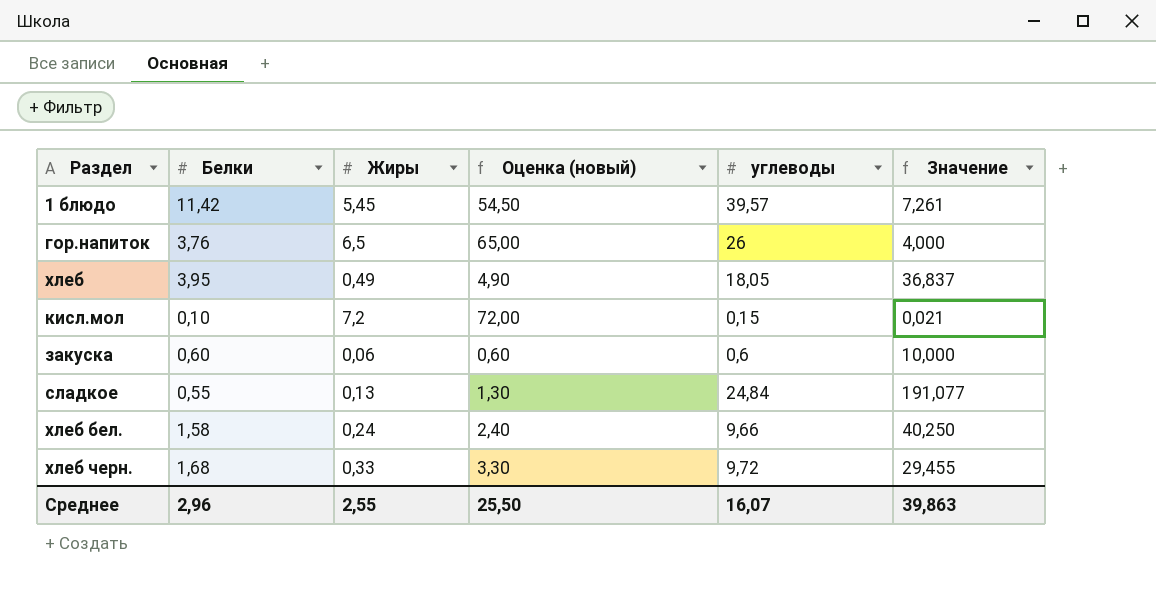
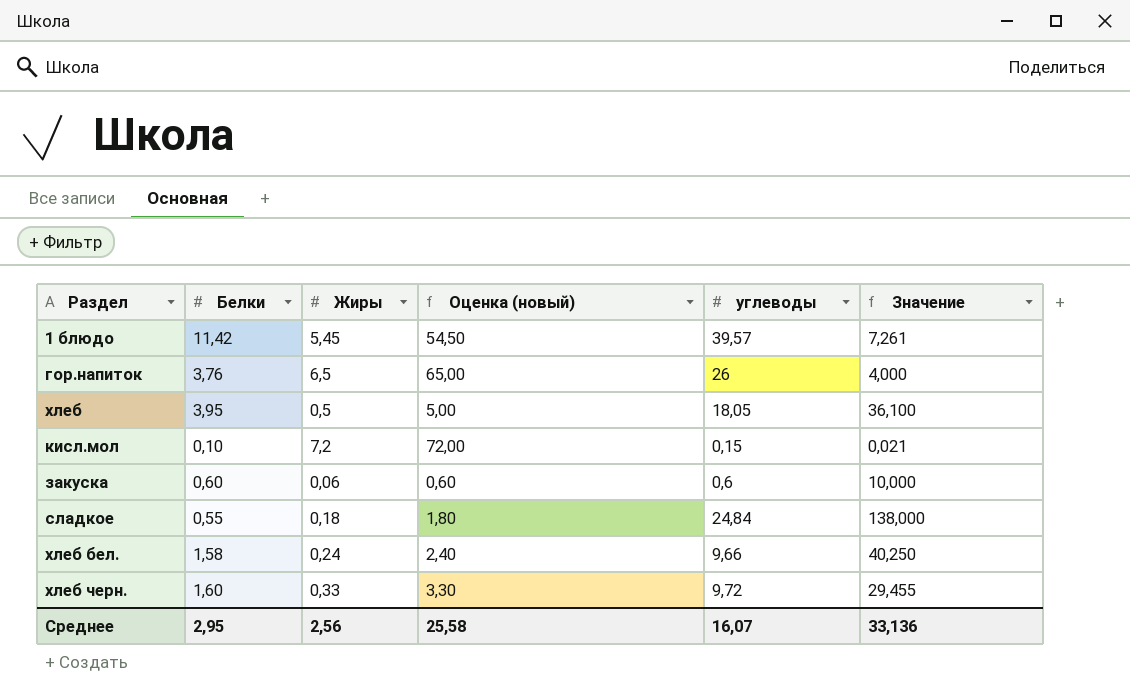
хлеб | Жиры: 0,49 -> 0,5
хлеб | Оценка (новый): 4,90 -> 5,00
хлеб | Значение: 36,837 -> 36,100
сладкое | Жиры: 0,13 -> 0,18
сладкое | Оценка (новый): 1,30 -> 1,80
сладкое | Значение: 191,077 -> 138,000
хлеб черн. | Белки: 1,68 -> 1,60
Среднее | Белки: 2,96 -> 2,95
Среднее | Жиры: 2,55 -> 2,56
Среднее | Оценка (новый): 25,50 -> 25,58
Среднее | Значение: 39,863 -> 33,136

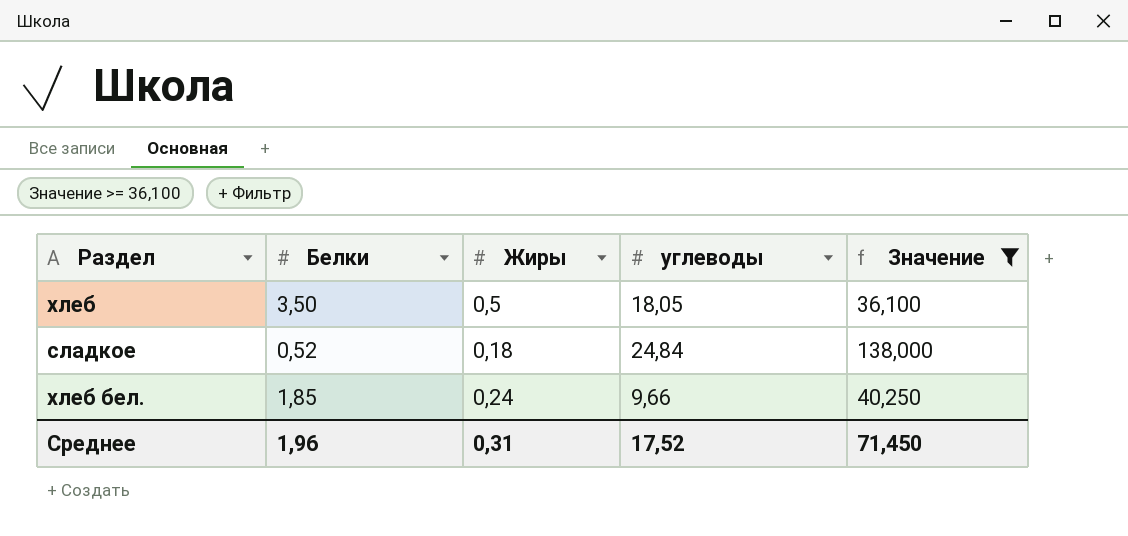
filter: none -> Значение >= 36,100
column Оценка (новый) | formula: [Жиры] * 10 -> none
хлеб | Белки: 3,95 -> 3,50
сладкое | Белки: 0,55 -> 0,52
хлеб бел. | Белки: 1,58 -> 1,85
Среднее | Белки: 2,95 -> 1,96
Среднее | Жиры: 2,56 -> 0,31
Среднее | углеводы: 16,07 -> 17,52
Среднее | Значение: 33,136 -> 71,450

